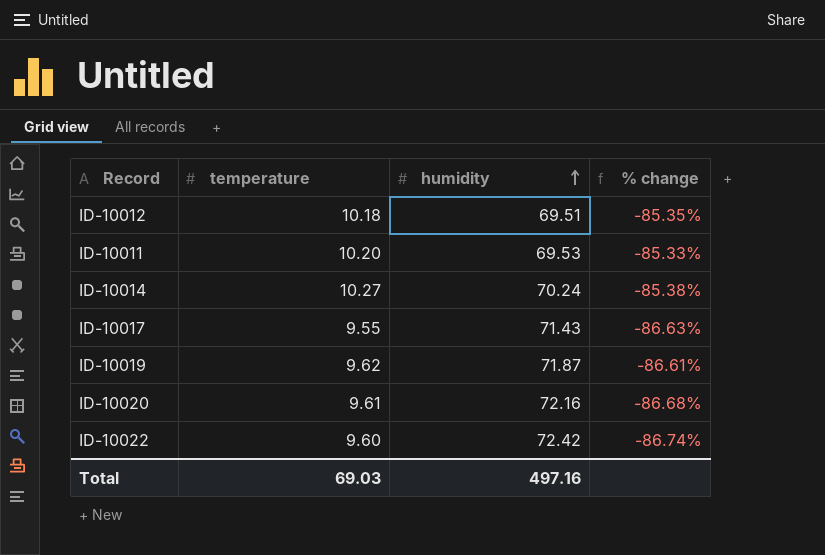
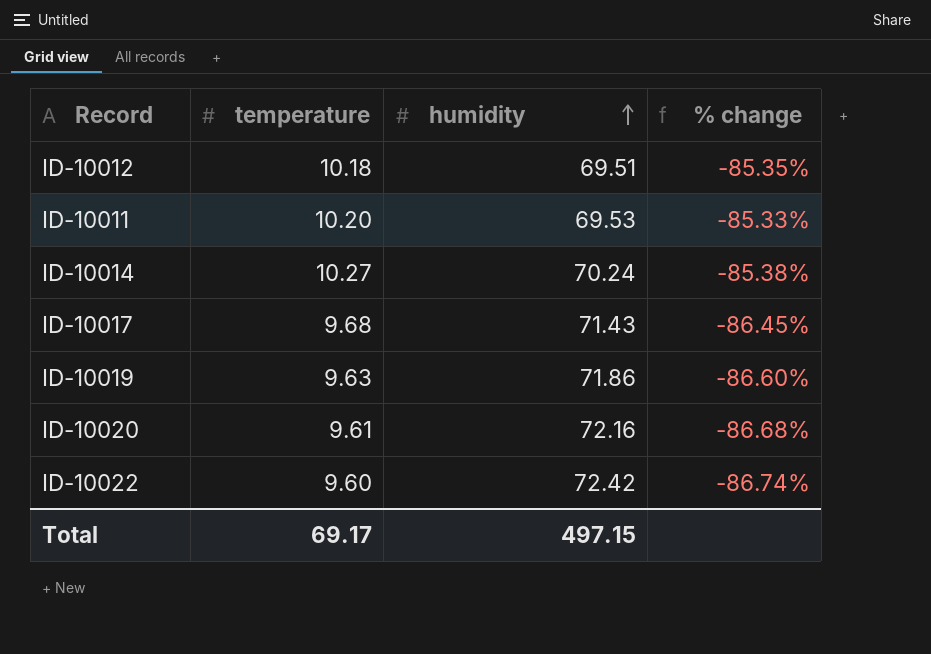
ID-10017 | temperature: 9.55 -> 9.68
ID-10017 | % change: -86.63% -> -86.45%
ID-10019 | temperature: 9.62 -> 9.63
ID-10019 | humidity: 71.87 -> 71.86
ID-10019 | % change: -86.61% -> -86.60%
Total | temperature: 69.03 -> 69.17
Total | humidity: 497.16 -> 497.15

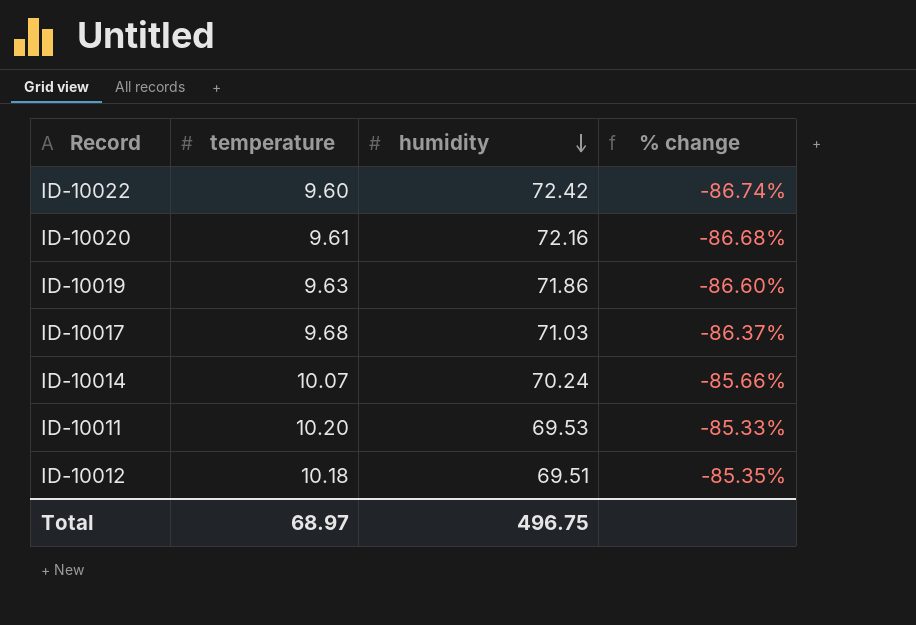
row order: humidity ascending -> humidity descending
ID-10017 | humidity: 71.43 -> 71.03
ID-10017 | % change: -86.45% -> -86.37%
ID-10014 | temperature: 10.27 -> 10.07
ID-10014 | % change: -85.38% -> -85.66%
Total | temperature: 69.17 -> 68.97
Total | humidity: 497.15 -> 496.75

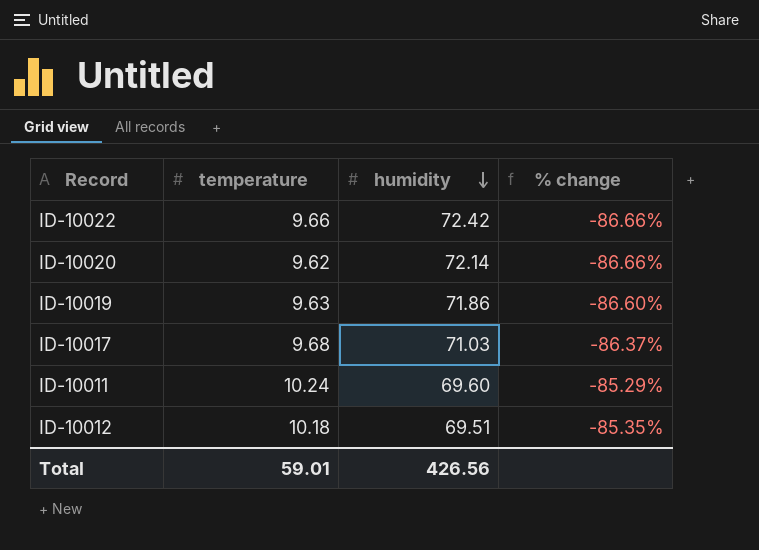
row ID-10014: 10.07 | 70.24 | -85.66% -> none
ID-10022 | temperature: 9.60 -> 9.66
ID-10022 | % change: -86.74% -> -86.66%
ID-10020 | temperature: 9.61 -> 9.62
ID-10020 | humidity: 72.16 -> 72.14
ID-10020 | % change: -86.68% -> -86.66%
ID-10011 | temperature: 10.20 -> 10.24
ID-10011 | humidity: 69.53 -> 69.60
ID-10011 | % change: -85.33% -> -85.29%
Total | temperature: 68.97 -> 59.01
Total | humidity: 496.75 -> 426.56

